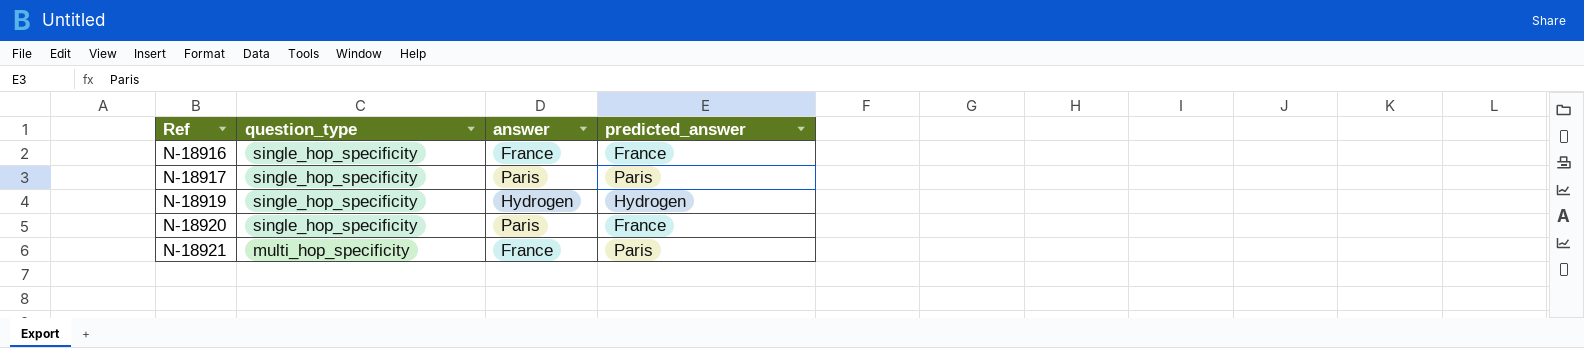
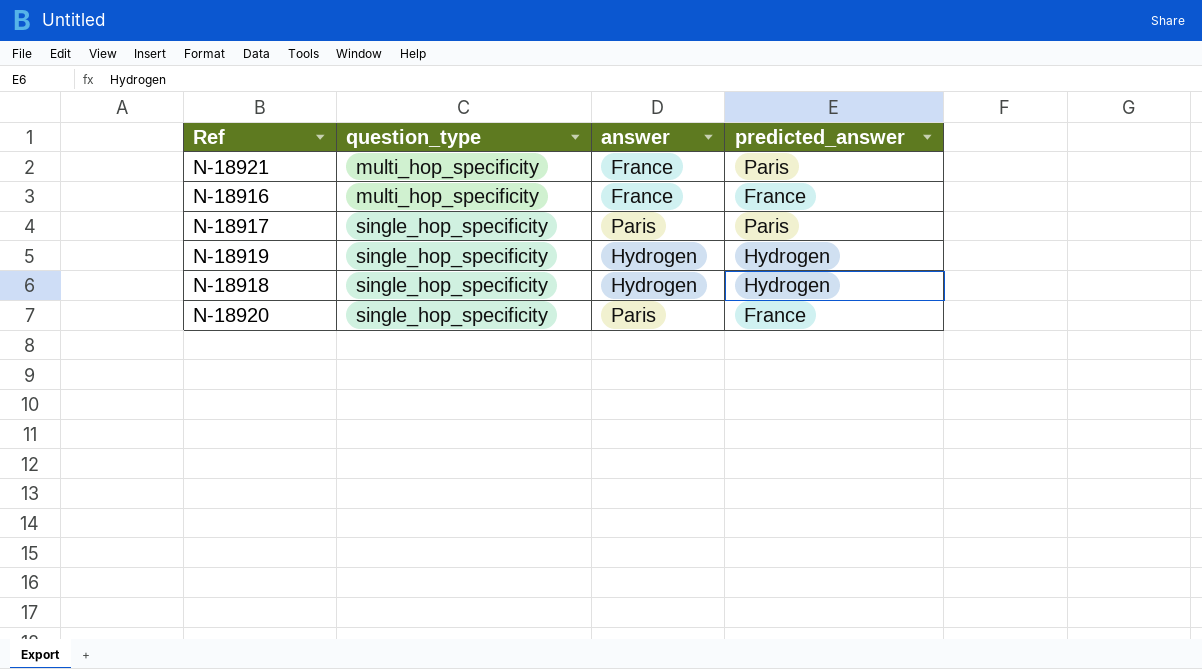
row order: Ref ascending -> question_type ascending
N-18916 | question_type: single_hop_specificity -> multi_hop_specificity
row N-18918: none -> single_hop_specificity | Hydrogen | Hydrogen

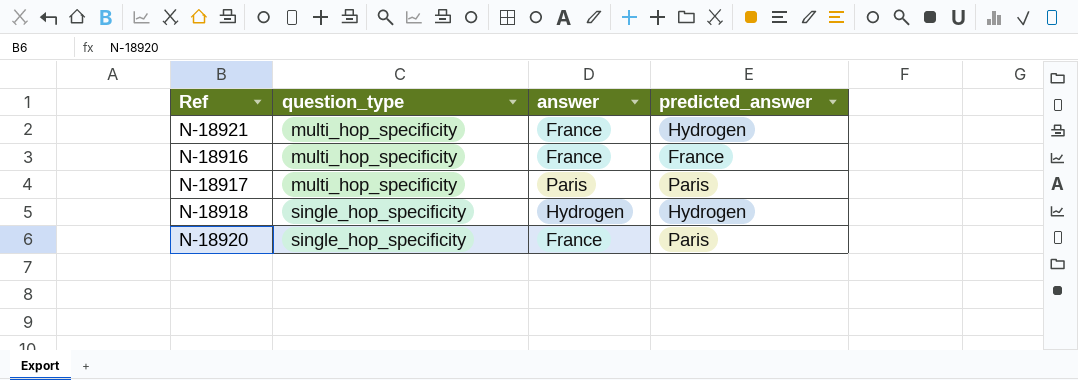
row N-18919: single_hop_specificity | Hydrogen | Hydrogen -> none
N-18921 | predicted_answer: Paris -> Hydrogen
N-18917 | question_type: single_hop_specificity -> multi_hop_specificity
N-18920 | answer: Paris -> France
N-18920 | predicted_answer: France -> Paris

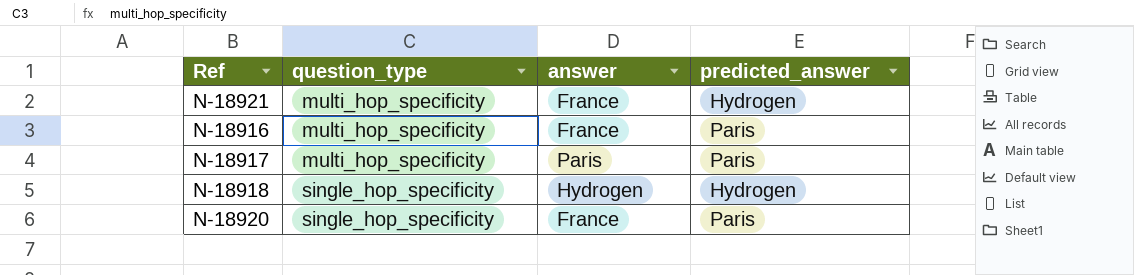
N-18916 | predicted_answer: France -> Paris

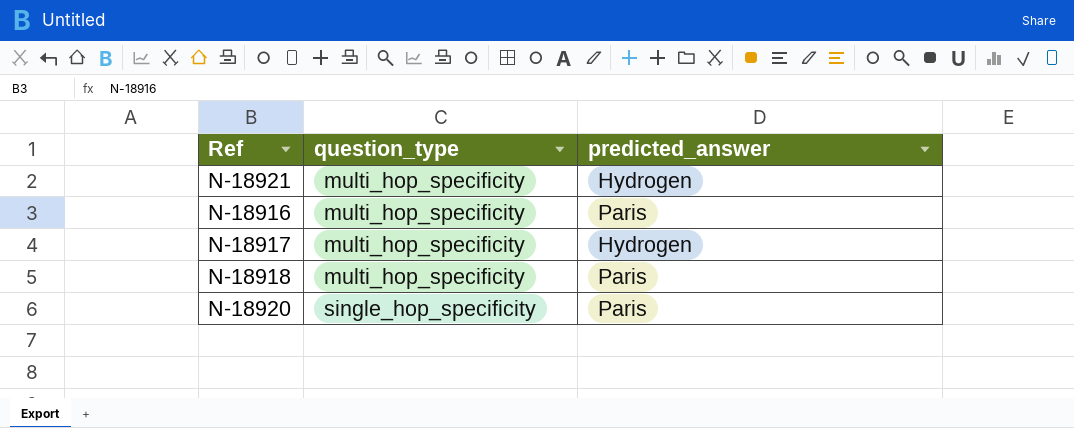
column answer | position: 3 -> none
N-18917 | predicted_answer: Paris -> Hydrogen
N-18918 | question_type: single_hop_specificity -> multi_hop_specificity
N-18918 | predicted_answer: Hydrogen -> Paris

